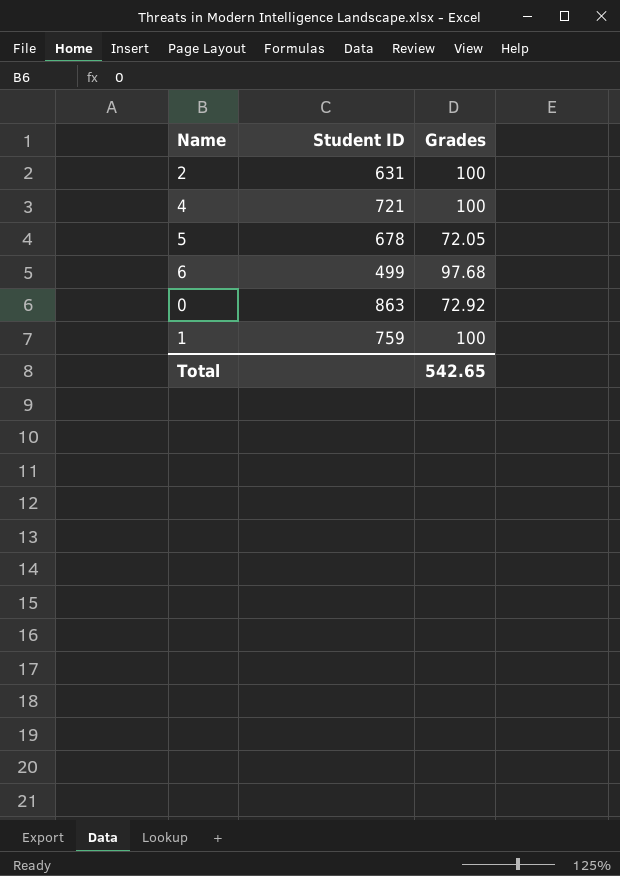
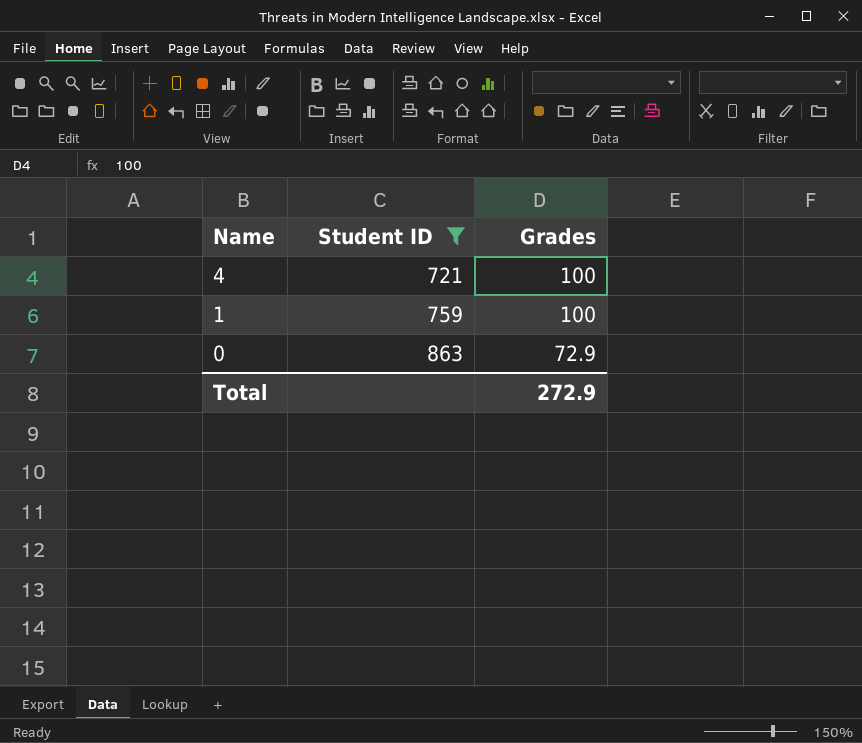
filter: none -> Student ID >= 721
row order: none -> Name descending
0 | Grades: 72.92 -> 72.9
Total | Grades: 542.65 -> 272.9

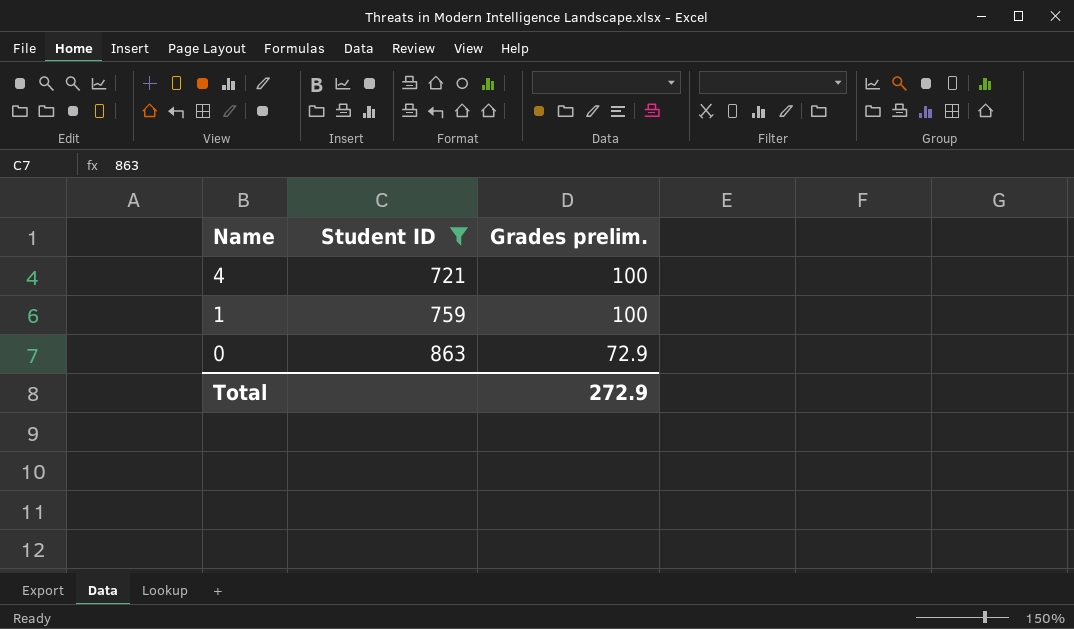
column name: Grades -> Grades prelim.

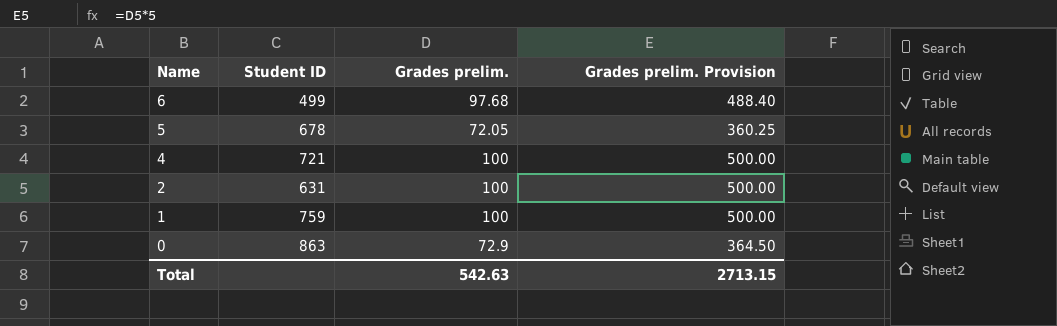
filter: Student ID >= 721 -> none
column Grades prelim. Provision | formula: none -> [Grades prelim.] * 5
Total | Grades prelim.: 272.9 -> 542.63

